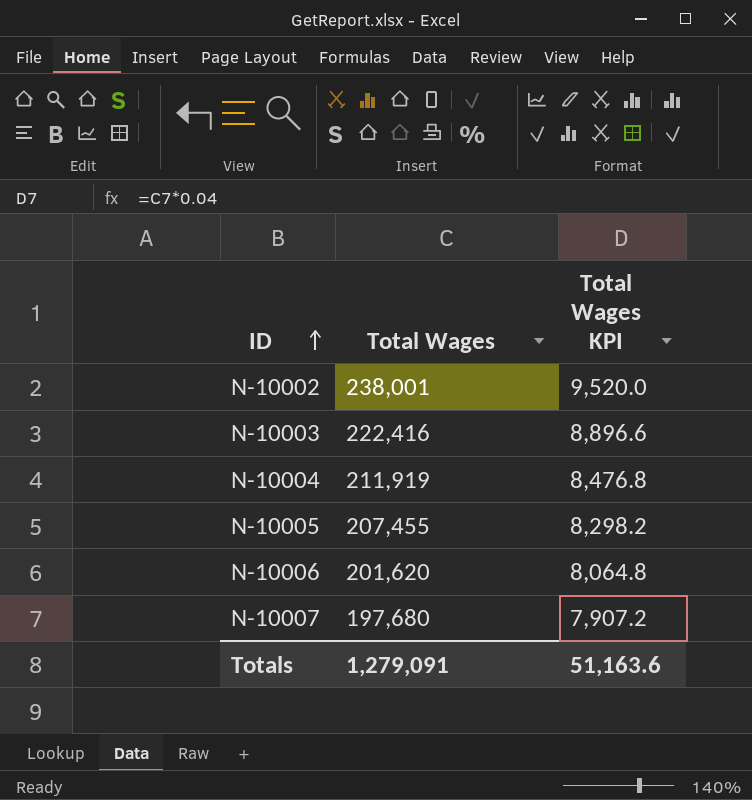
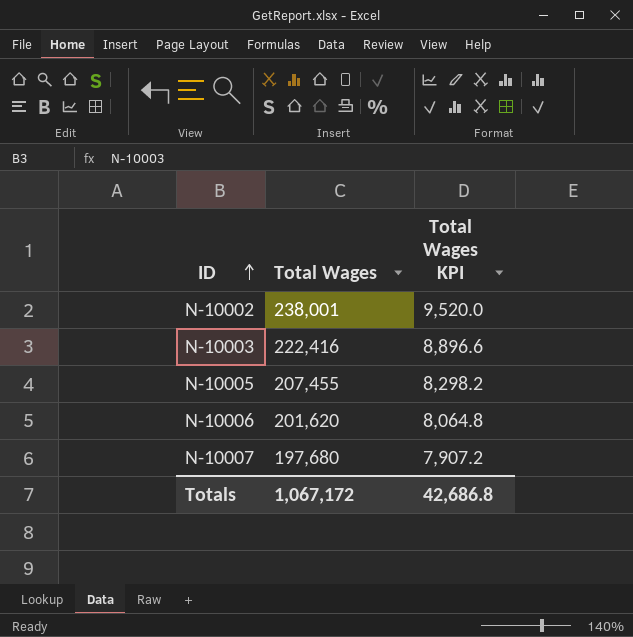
row N-10004: 211,919 | 8,476.8 -> none
Totals | Total Wages: 1,279,091 -> 1,067,172
Totals | Total Wages KPI: 51,163.6 -> 42,686.8

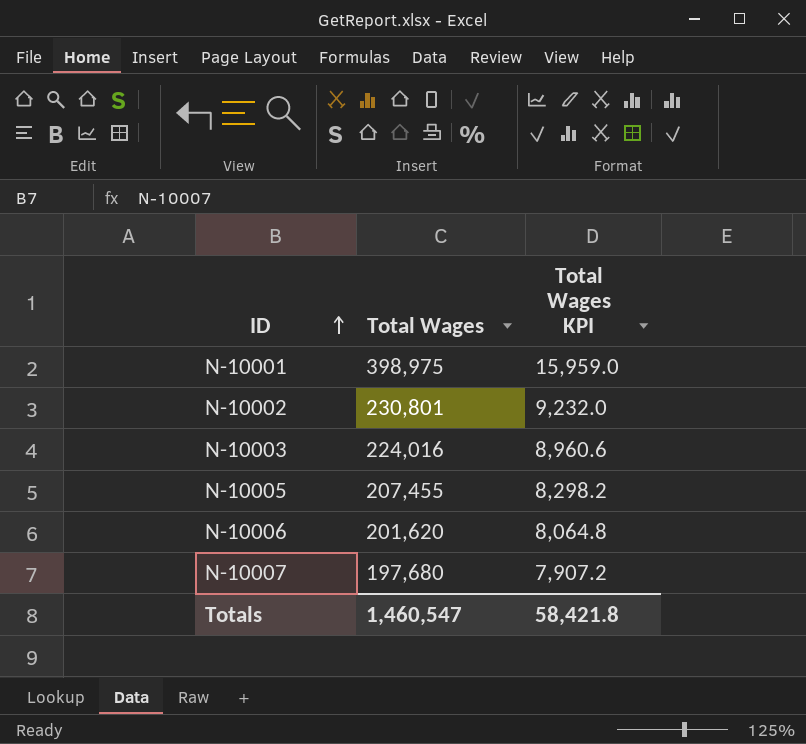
row N-10001: none -> 398,975 | 15,959.0
N-10002 | Total Wages: 238,001 -> 230,801
N-10002 | Total Wages KPI: 9,520.0 -> 9,232.0
N-10003 | Total Wages: 222,416 -> 224,016
N-10003 | Total Wages KPI: 8,896.6 -> 8,960.6
Totals | Total Wages: 1,067,172 -> 1,460,547
Totals | Total Wages KPI: 42,686.8 -> 58,421.8

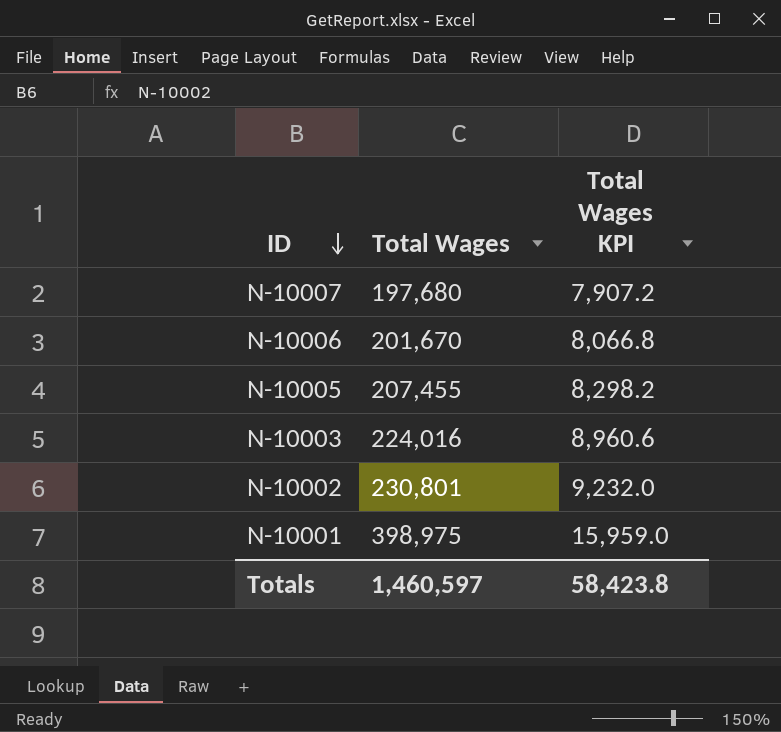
row order: ID ascending -> ID descending
N-10006 | Total Wages: 201,620 -> 201,670
N-10006 | Total Wages KPI: 8,064.8 -> 8,066.8
Totals | Total Wages: 1,460,547 -> 1,460,597
Totals | Total Wages KPI: 58,421.8 -> 58,423.8

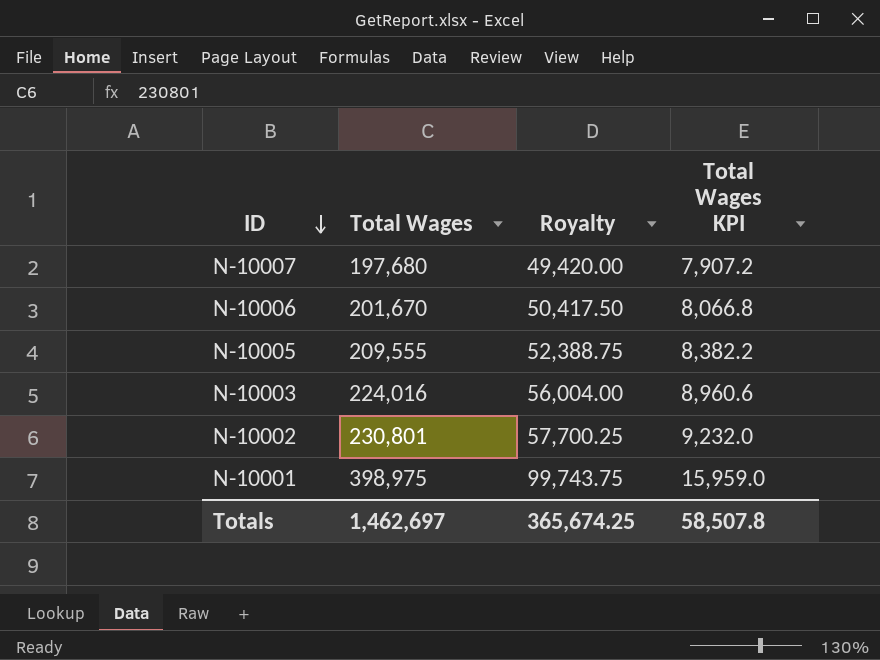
column Royalty | formula: none -> [Total Wages] * 0.25
N-10005 | Total Wages: 207,455 -> 209,555
N-10005 | Total Wages KPI: 8,298.2 -> 8,382.2
Totals | Total Wages: 1,460,597 -> 1,462,697
Totals | Total Wages KPI: 58,423.8 -> 58,507.8

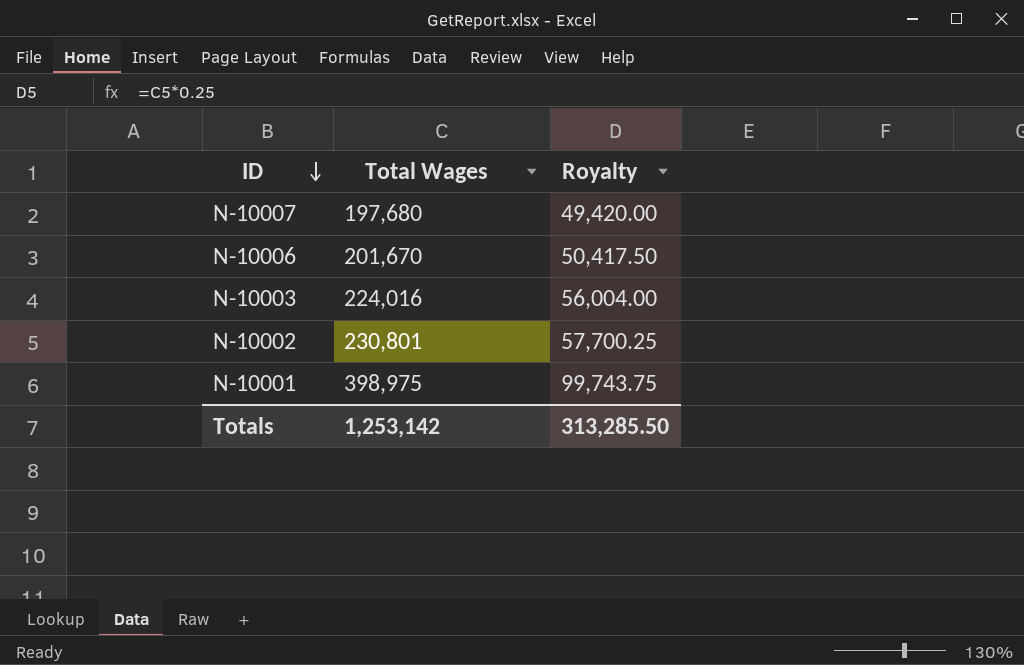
column Total Wages KPI | formula: [Total Wages] * 0.04 -> none
row N-10005: 209,555 | 52,388.75 | 8,382.2 -> none
Totals | Total Wages: 1,462,697 -> 1,253,142
Totals | Royalty: 365,674.25 -> 313,285.50

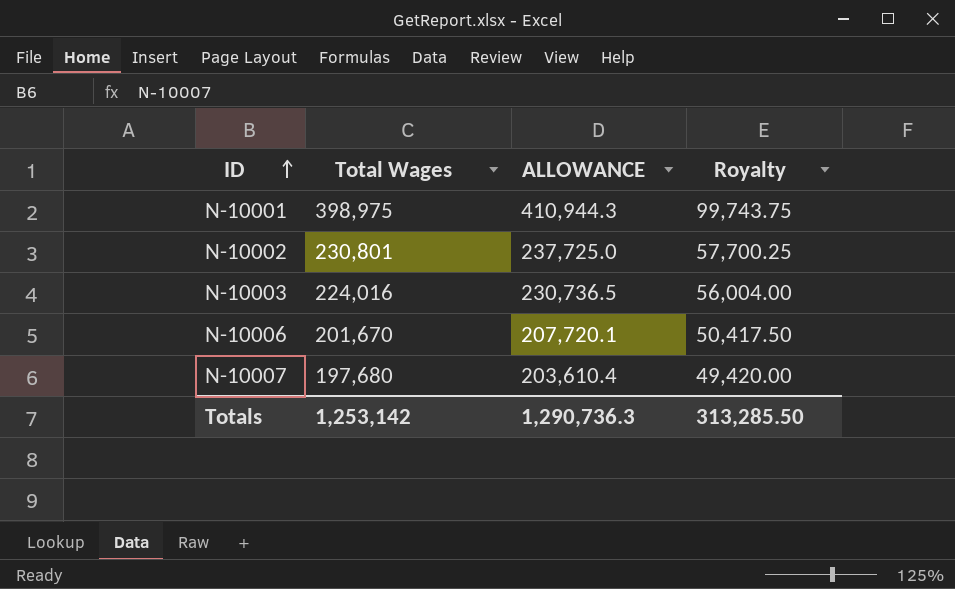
row order: ID descending -> ID ascending
column ALLOWANCE | formula: none -> [Total Wages] * 1.03

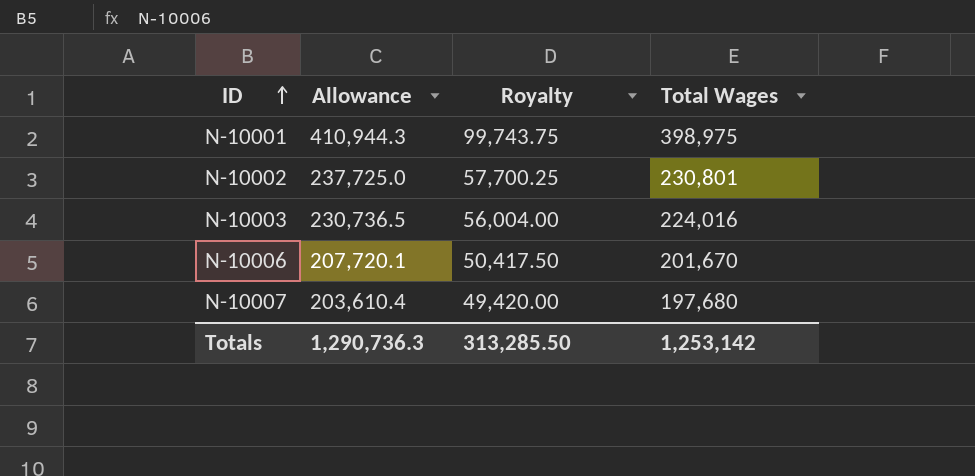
column name: ALLOWANCE -> Allowance
column Total Wages | position: 2 -> 4

